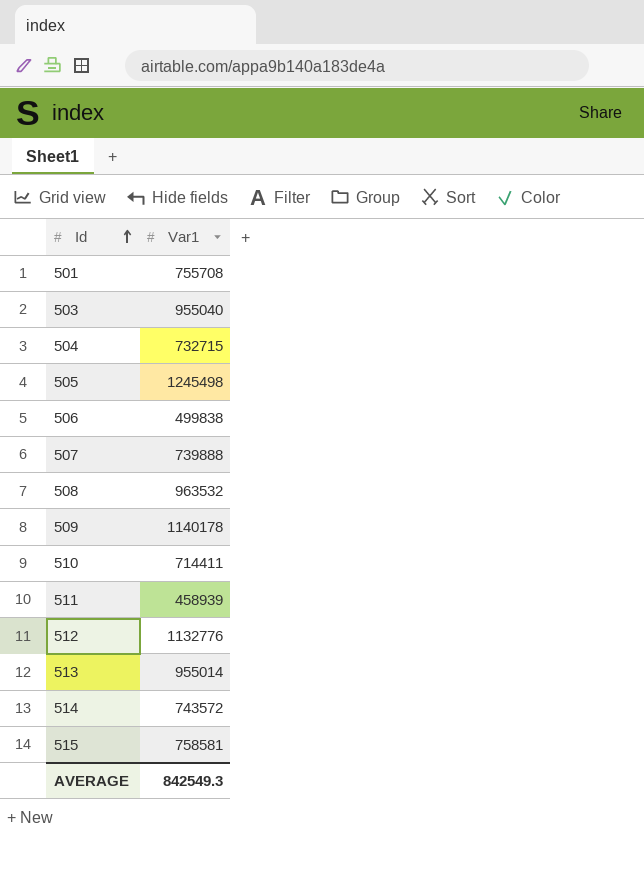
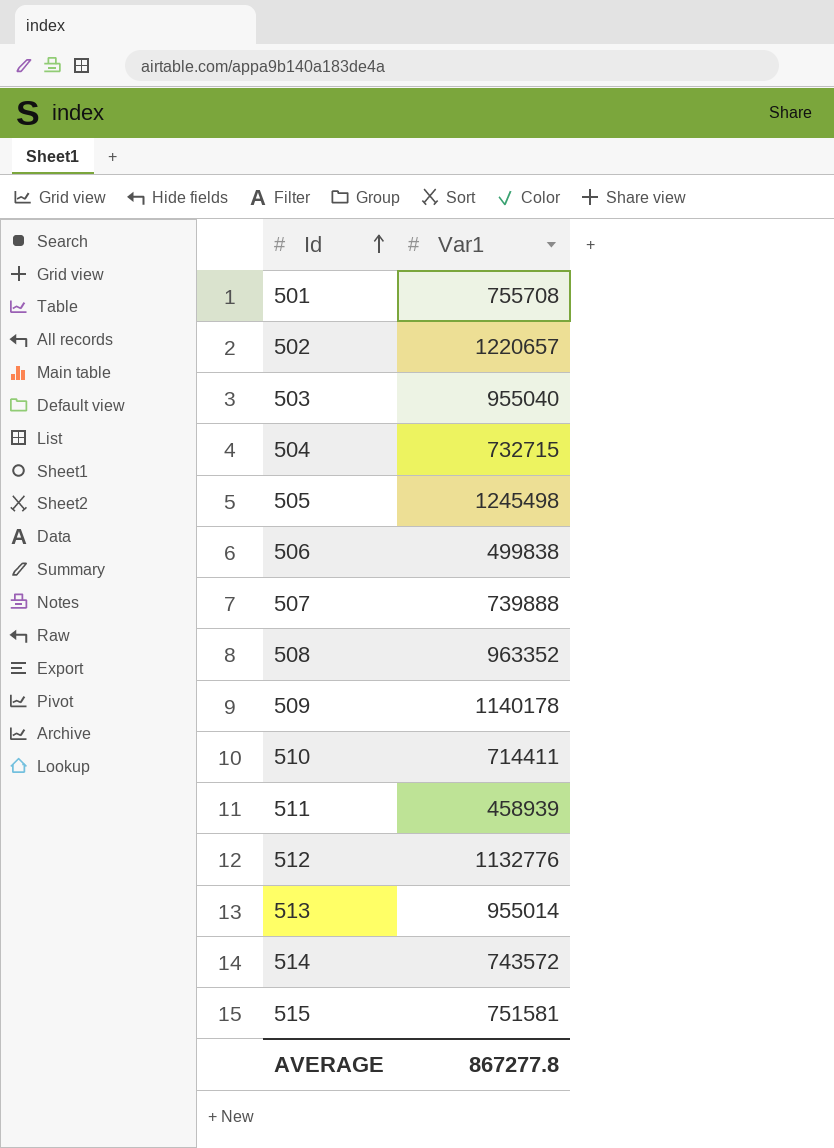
row 502: none -> 1220657
508 | Var1: 963532 -> 963352
515 | Var1: 758581 -> 751581
AVERAGE | Var1: 842549.3 -> 867277.8

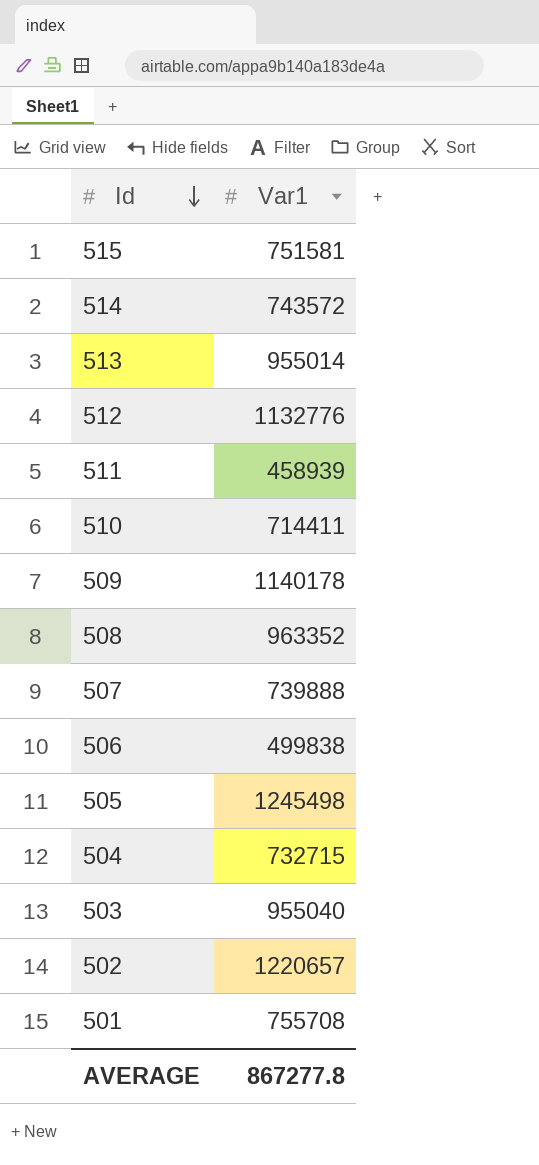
row order: Id ascending -> Id descending

